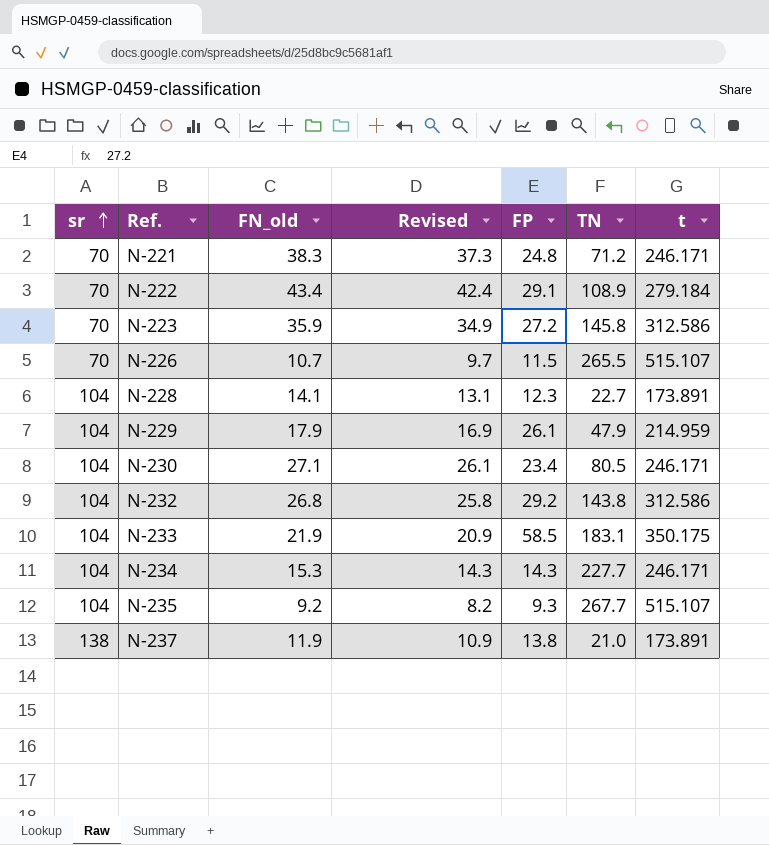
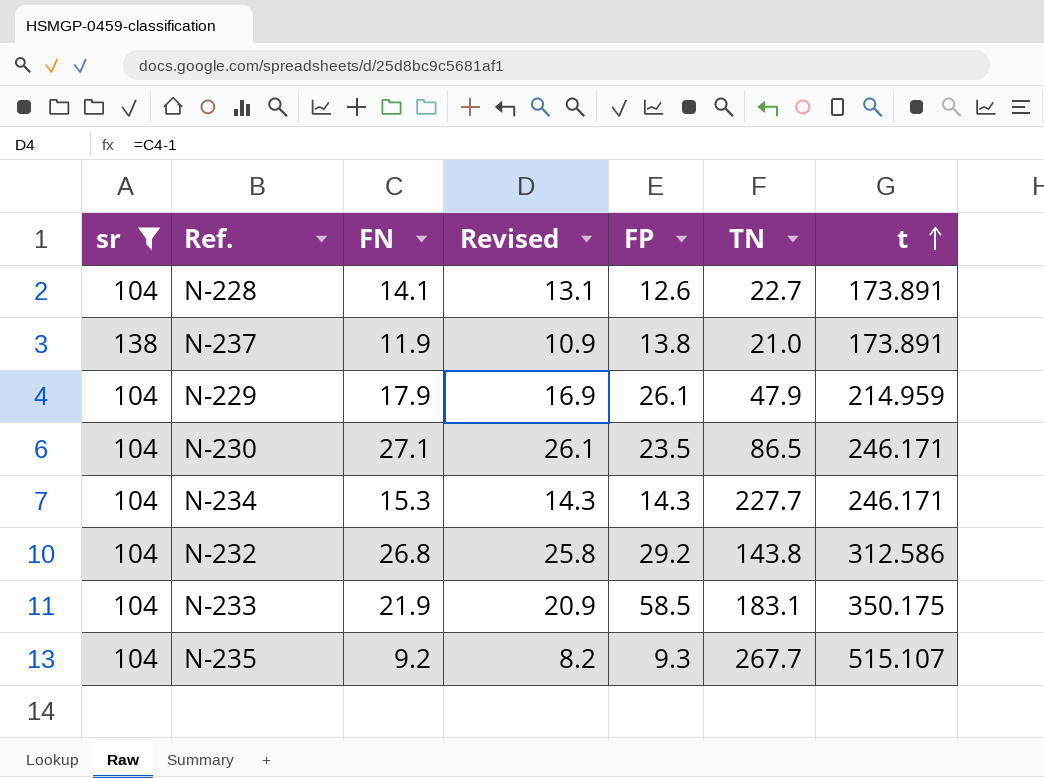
filter: none -> sr != 70
row order: sr ascending -> t ascending
column name: FN_old -> FN
N-228 | FP: 12.3 -> 12.6
N-230 | FP: 23.4 -> 23.5
N-230 | TN: 80.5 -> 86.5

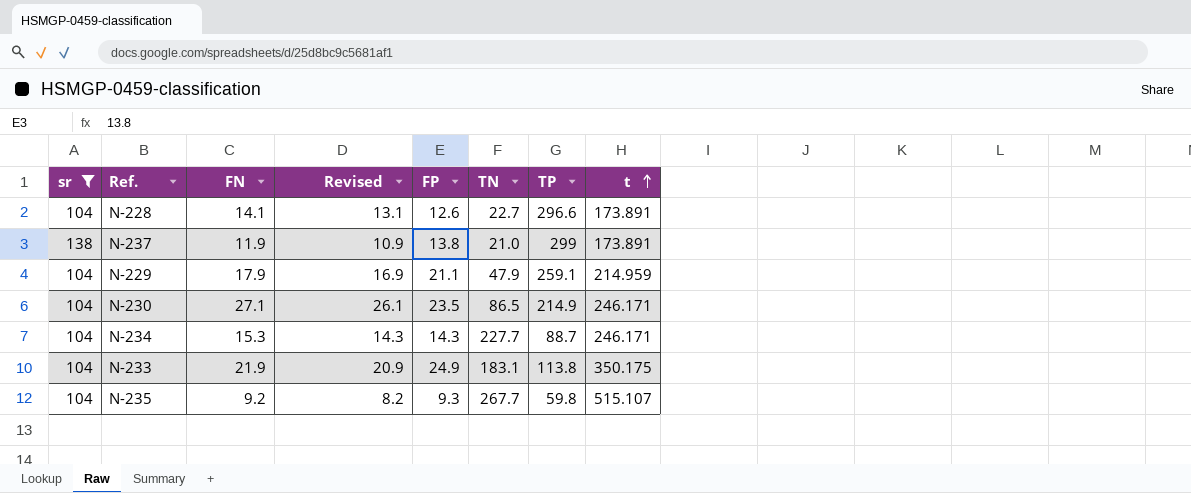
column TP | position: none -> 7
row N-232: 104 | 26.8 | 25.8 | 29.2 | 143.8 | 312.586 -> none
N-229 | FP: 26.1 -> 21.1
N-233 | FP: 58.5 -> 24.9

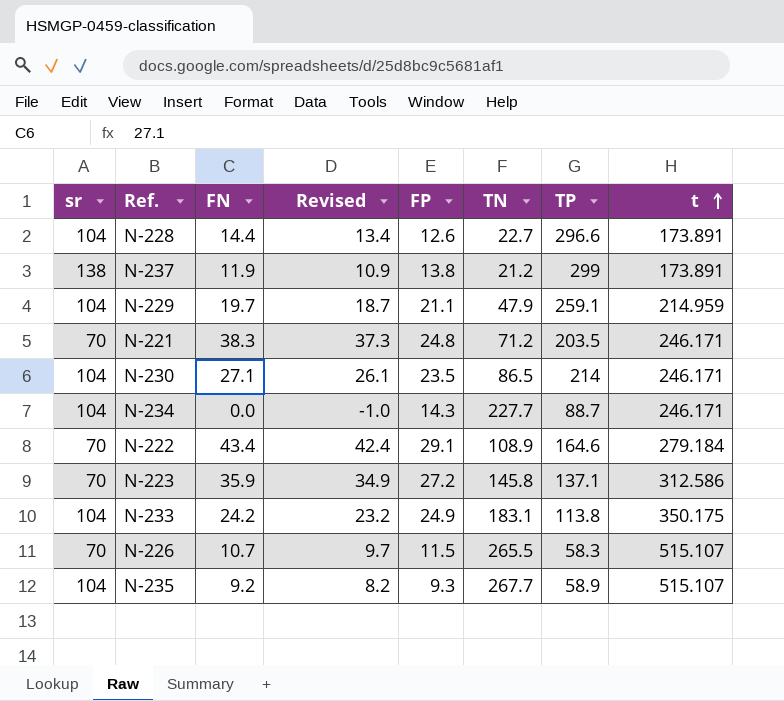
filter: sr != 70 -> none
N-228 | FN: 14.1 -> 14.4
N-228 | Revised: 13.1 -> 13.4
N-237 | TN: 21.0 -> 21.2
N-229 | FN: 17.9 -> 19.7
N-229 | Revised: 16.9 -> 18.7
N-230 | TP: 214.9 -> 214
N-234 | FN: 15.3 -> 0.0
N-234 | Revised: 14.3 -> -1.0
N-233 | FN: 21.9 -> 24.2
N-233 | Revised: 20.9 -> 23.2
N-235 | TP: 59.8 -> 58.9

